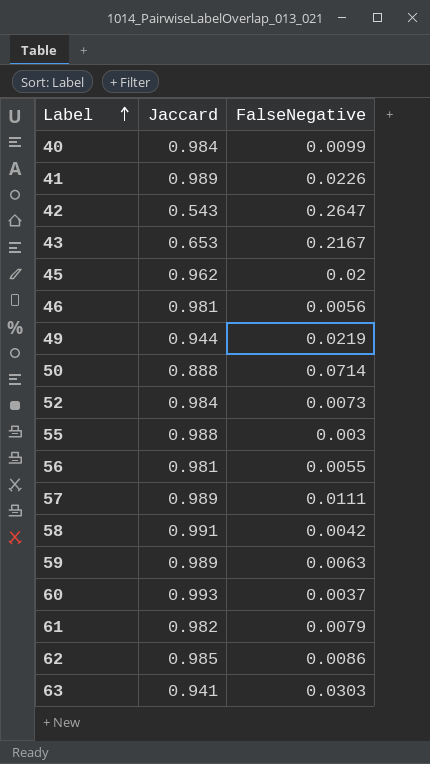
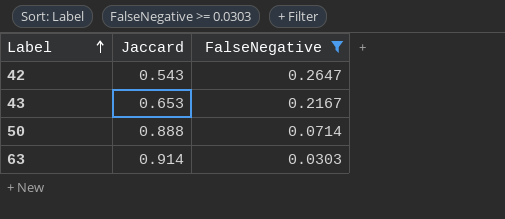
filter: none -> FalseNegative >= 0.0303
63 | Jaccard: 0.941 -> 0.914

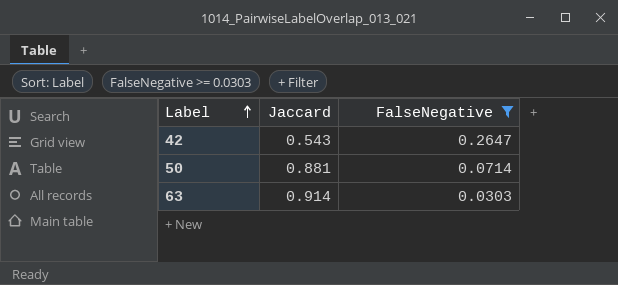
row 43: 0.653 | 0.2167 -> none
50 | Jaccard: 0.888 -> 0.881

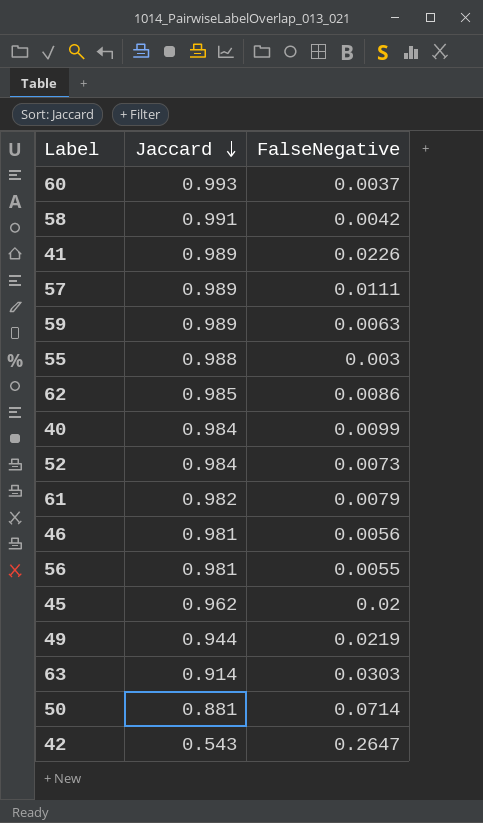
filter: FalseNegative >= 0.0303 -> none
row order: Label ascending -> Jaccard descending

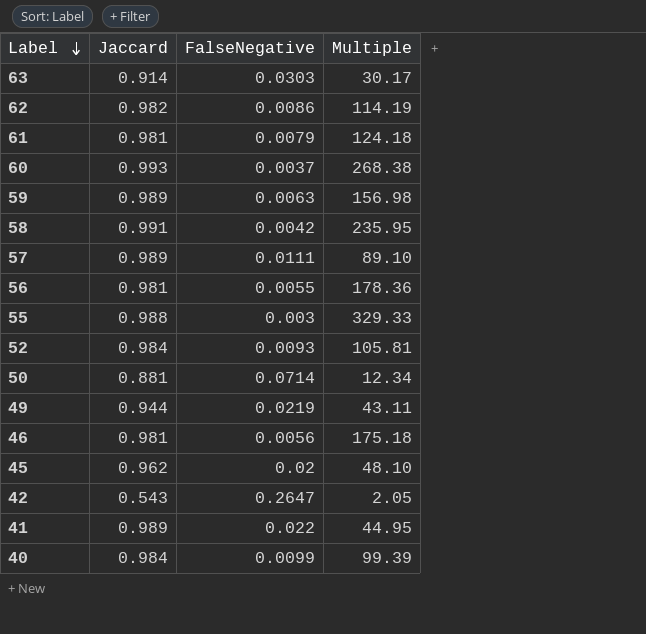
row order: Jaccard descending -> Label descending
column Multiple | formula: none -> [Jaccard] / [FalseNegative]
62 | Jaccard: 0.985 -> 0.982
61 | Jaccard: 0.982 -> 0.981
52 | FalseNegative: 0.0073 -> 0.0093
41 | FalseNegative: 0.0226 -> 0.022

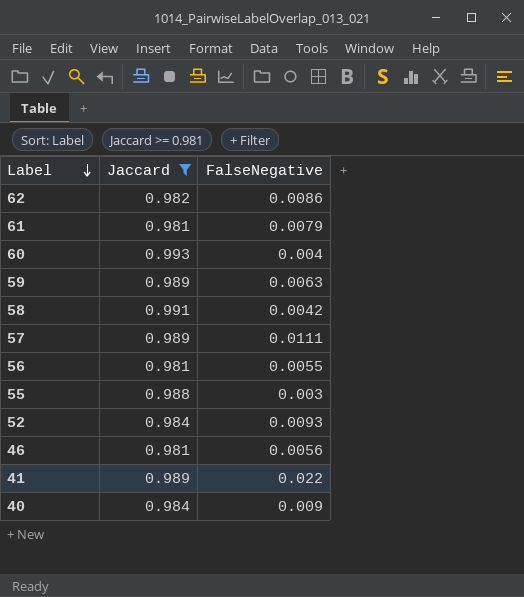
filter: none -> Jaccard >= 0.981
column Multiple | formula: [Jaccard] / [FalseNegative] -> none
60 | FalseNegative: 0.0037 -> 0.004
40 | FalseNegative: 0.0099 -> 0.009

